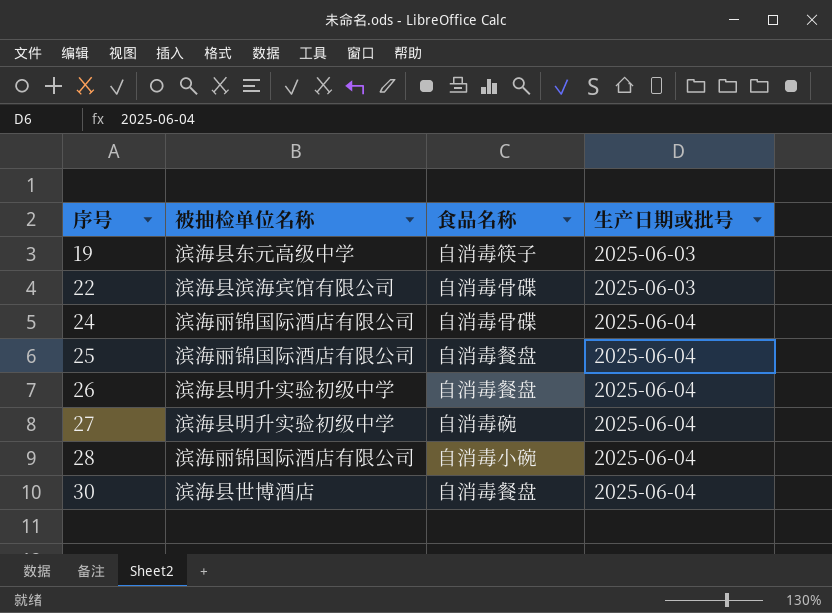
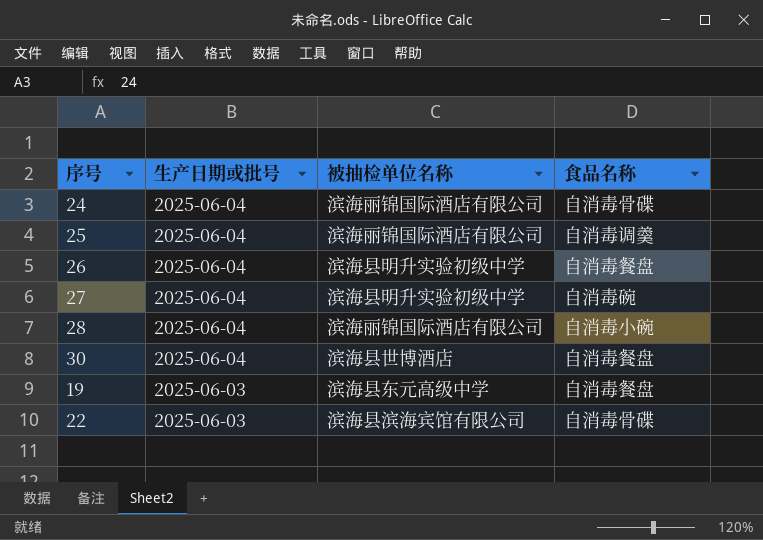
row order: 序号 ascending -> 生产日期或批号 descending
column 生产日期或批号 | position: 4 -> 2
25 | 食品名称: 自消毒餐盘 -> 自消毒调羹
19 | 食品名称: 自消毒筷子 -> 自消毒餐盘

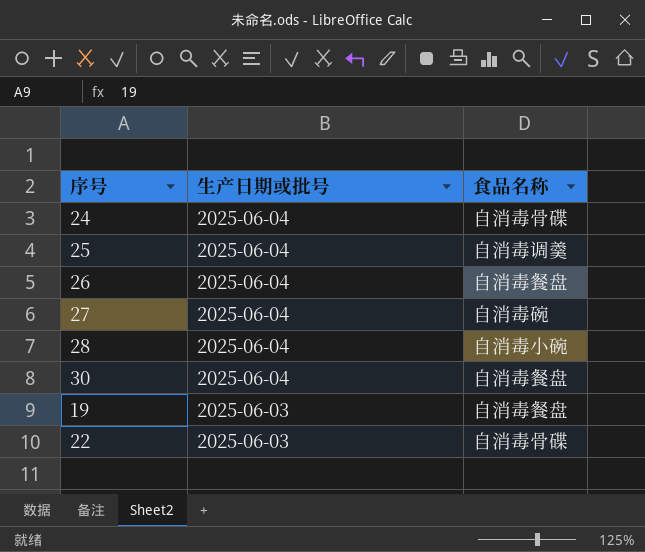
column 被抽检单位名称 | position: 3 -> none

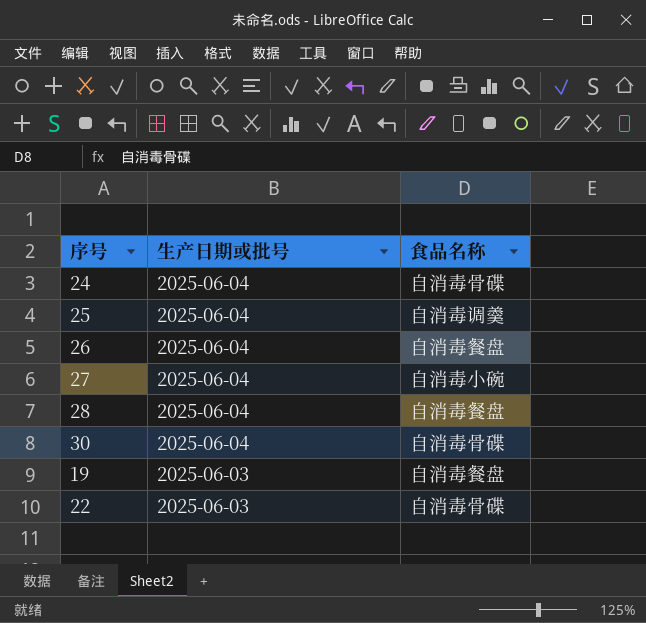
27 | 食品名称: 自消毒碗 -> 自消毒小碗
28 | 食品名称: 自消毒小碗 -> 自消毒餐盘
30 | 食品名称: 自消毒餐盘 -> 自消毒骨碟

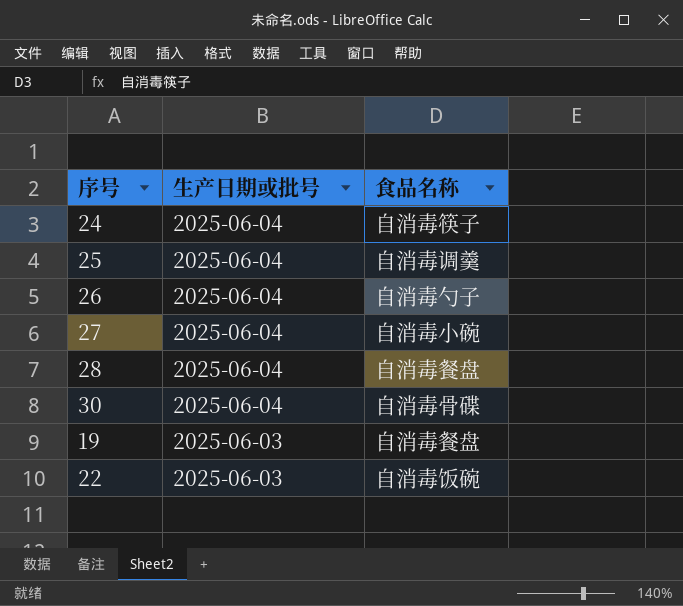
24 | 食品名称: 自消毒骨碟 -> 自消毒筷子
26 | 食品名称: 自消毒餐盘 -> 自消毒勺子
22 | 食品名称: 自消毒骨碟 -> 自消毒饭碗

